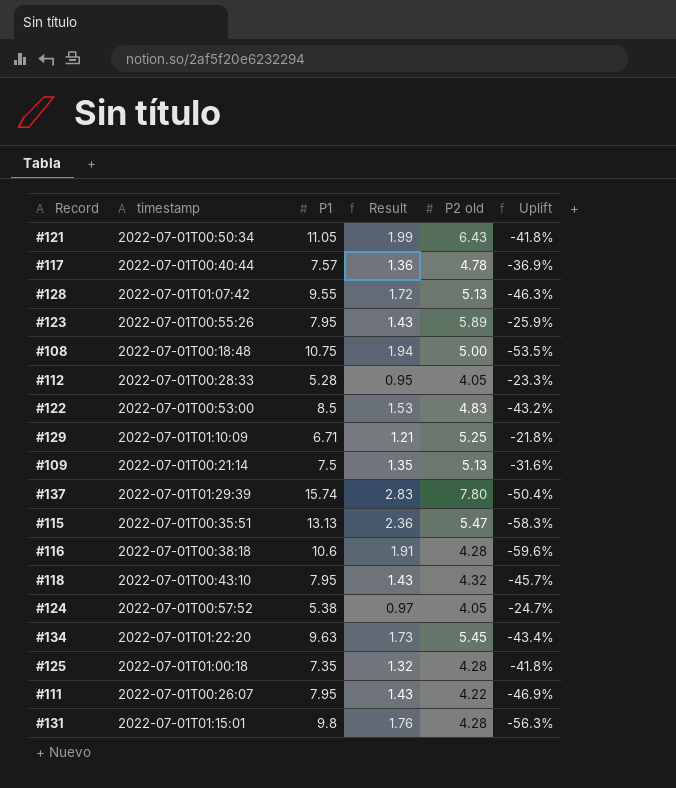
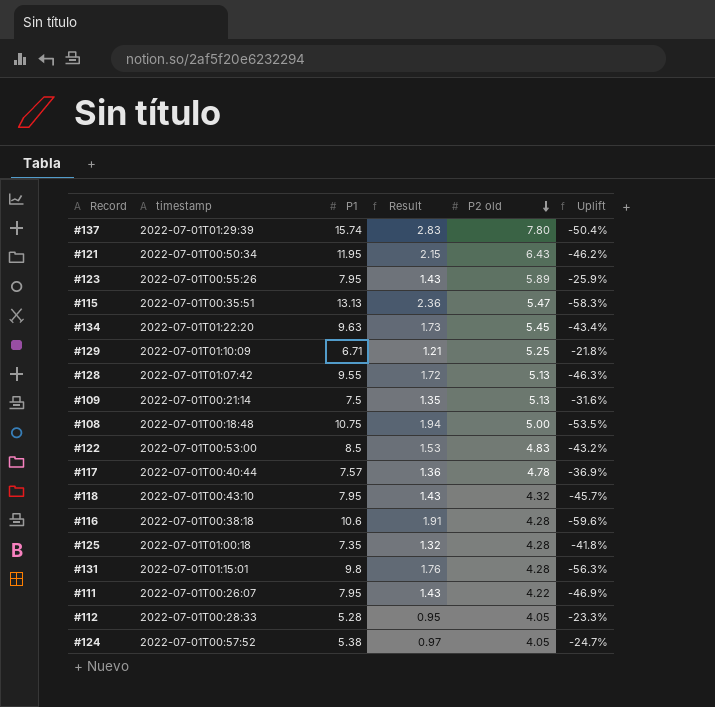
row order: none -> P2 old descending
#121 | P1: 11.05 -> 11.95
#121 | Result: 1.99 -> 2.15
#121 | Uplift: -41.8% -> -46.2%

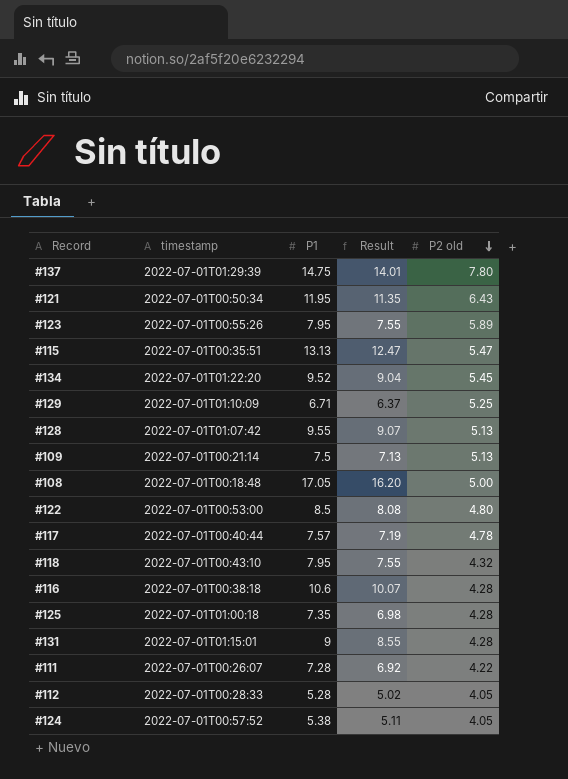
column Uplift | formula: ([P2 old] - [P1]) / [P1] -> none
column Result | formula: [P1] * 0.18 -> [P1] * 0.95
#137 | P1: 15.74 -> 14.75
#134 | P1: 9.63 -> 9.52
#108 | P1: 10.75 -> 17.05
#122 | P2 old: 4.83 -> 4.80
#131 | P1: 9.8 -> 9
#111 | P1: 7.95 -> 7.28

